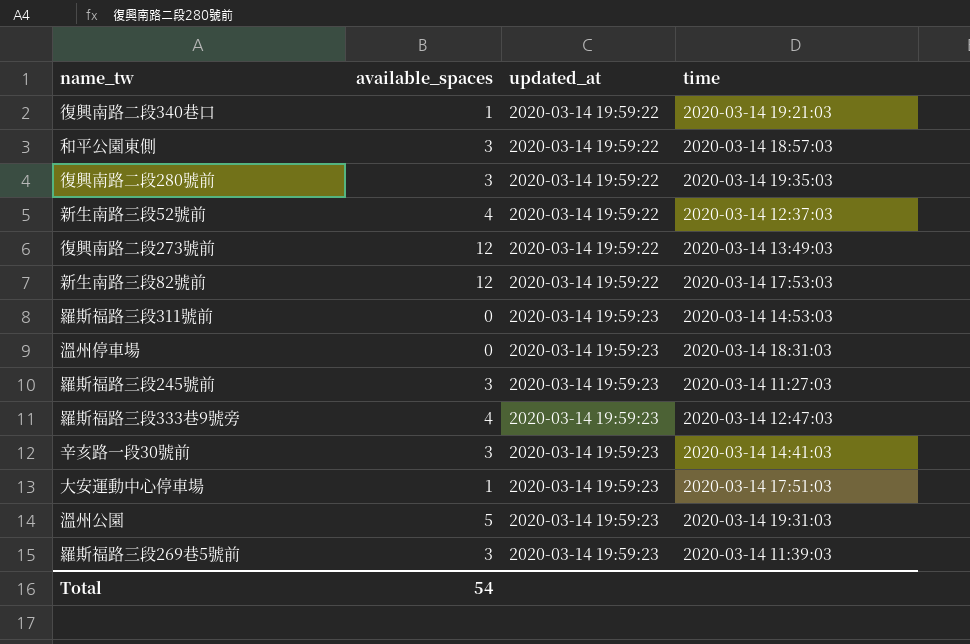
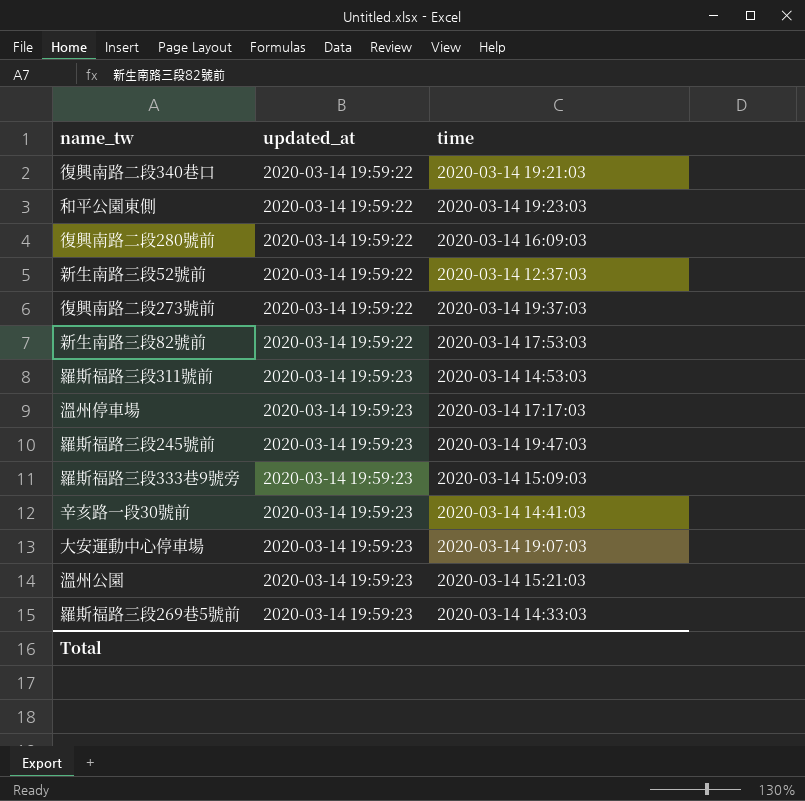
column available_spaces | position: 2 -> none
和平公園東側 | time: 2020-03-14 18:57:03 -> 2020-03-14 19:23:03
復興南路二段280號前 | time: 2020-03-14 19:35:03 -> 2020-03-14 16:09:03
復興南路二段273號前 | time: 2020-03-14 13:49:03 -> 2020-03-14 19:37:03
溫州停車場 | time: 2020-03-14 18:31:03 -> 2020-03-14 17:17:03
羅斯福路三段245號前 | time: 2020-03-14 11:27:03 -> 2020-03-14 19:47:03
羅斯福路三段333巷9號旁 | time: 2020-03-14 12:47:03 -> 2020-03-14 15:09:03
大安運動中心停車場 | time: 2020-03-14 17:51:03 -> 2020-03-14 19:07:03
溫州公園 | time: 2020-03-14 19:31:03 -> 2020-03-14 15:21:03
羅斯福路三段269巷5號前 | time: 2020-03-14 11:39:03 -> 2020-03-14 14:33:03

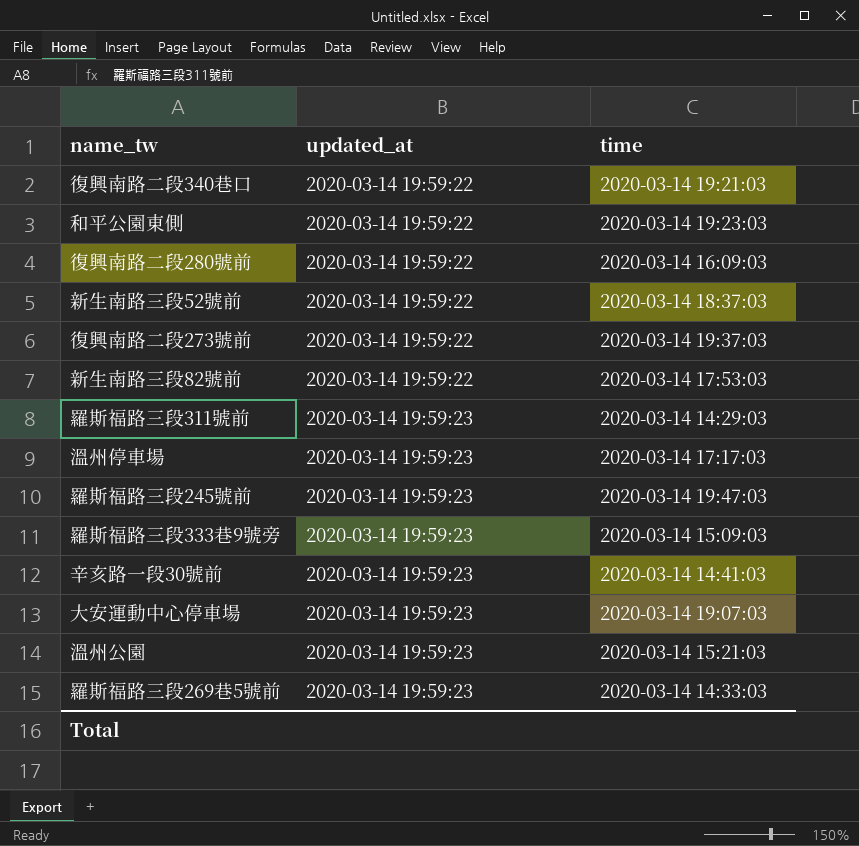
新生南路三段52號前 | time: 2020-03-14 12:37:03 -> 2020-03-14 18:37:03
羅斯福路三段311號前 | time: 2020-03-14 14:53:03 -> 2020-03-14 14:29:03

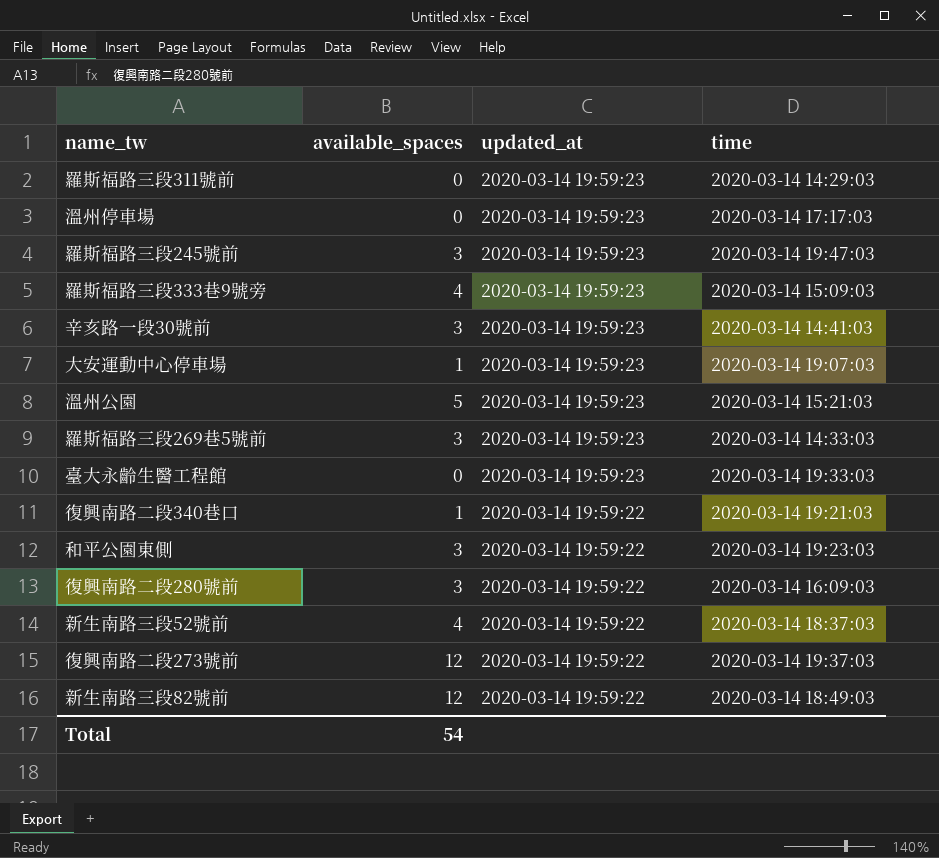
row order: updated_at ascending -> updated_at descending
column available_spaces | position: none -> 2
row 臺大永齡生醫工程館: none -> 0 | 2020-03-14 19:59:23 | 2020-03-14 19:33:03
新生南路三段82號前 | time: 2020-03-14 17:53:03 -> 2020-03-14 18:49:03

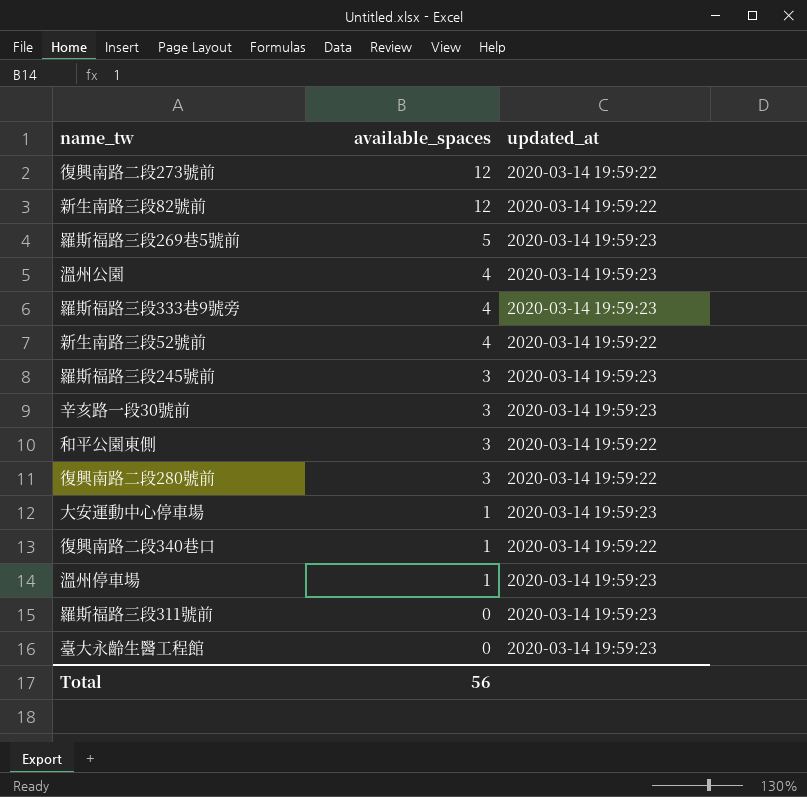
row order: updated_at descending -> available_spaces descending
column time | position: 4 -> none
羅斯福路三段269巷5號前 | available_spaces: 3 -> 5
溫州公園 | available_spaces: 5 -> 4
溫州停車場 | available_spaces: 0 -> 1
Total | available_spaces: 54 -> 56

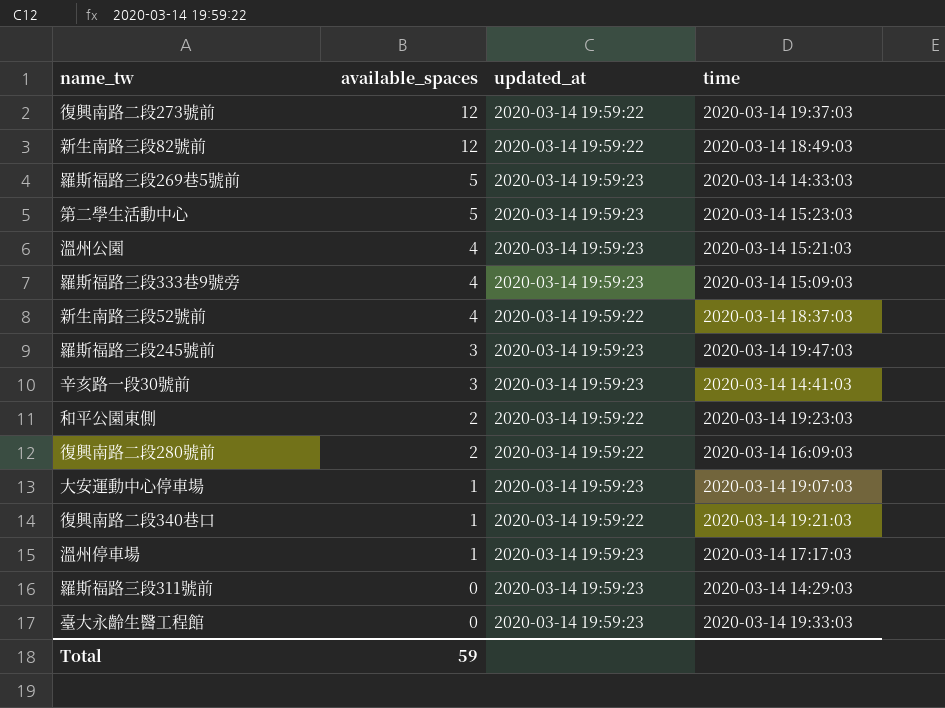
column time | position: none -> 4
row 第二學生活動中心: none -> 5 | 2020-03-14 19:59:23 | 2020-03-14 15:23:03
和平公園東側 | available_spaces: 3 -> 2
復興南路二段280號前 | available_spaces: 3 -> 2
Total | available_spaces: 56 -> 59

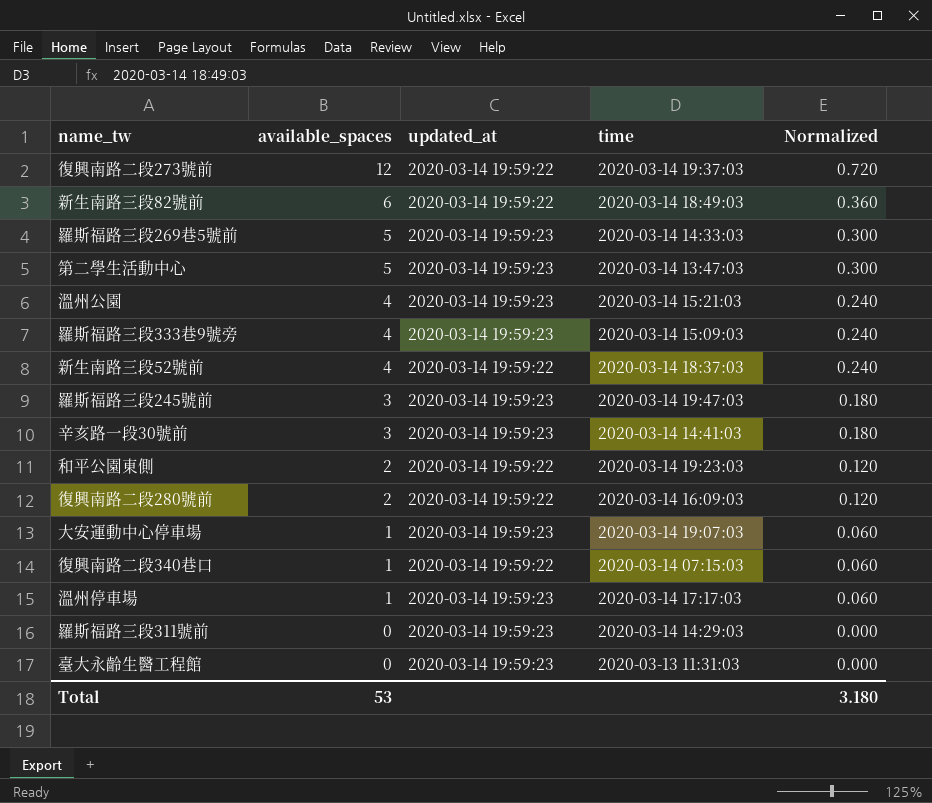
column Normalized | formula: none -> [available_spaces] * 0.06
新生南路三段82號前 | available_spaces: 12 -> 6
第二學生活動中心 | time: 2020-03-14 15:23:03 -> 2020-03-14 13:47:03
復興南路二段340巷口 | time: 2020-03-14 19:21:03 -> 2020-03-14 07:15:03
臺大永齡生醫工程館 | time: 2020-03-14 19:33:03 -> 2020-03-13 11:31:03
Total | available_spaces: 59 -> 53

